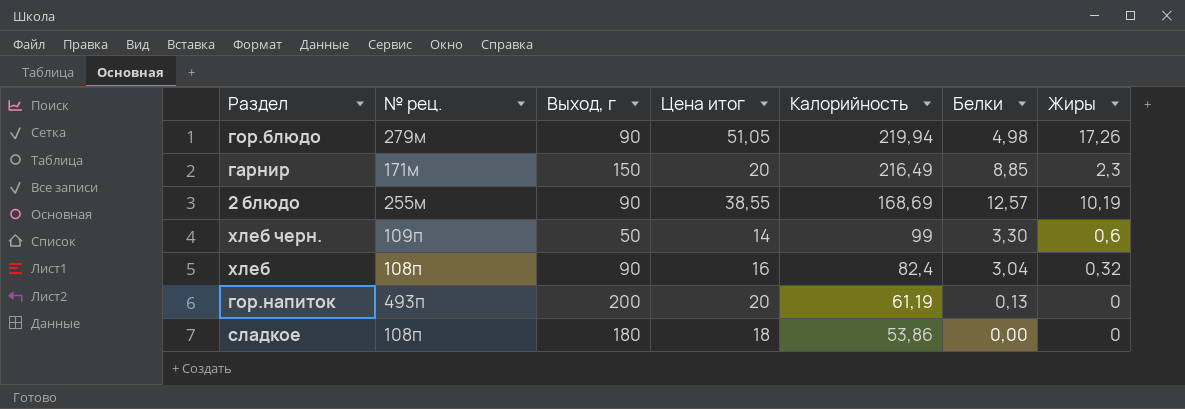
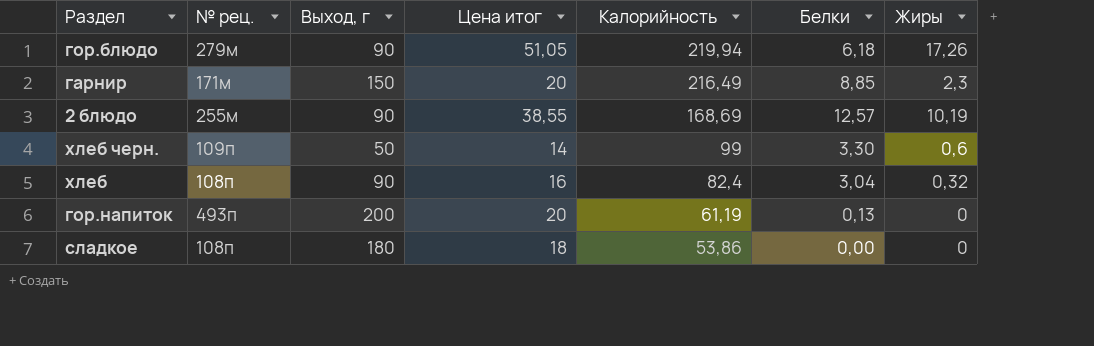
гор.блюдо | Белки: 4,98 -> 6,18

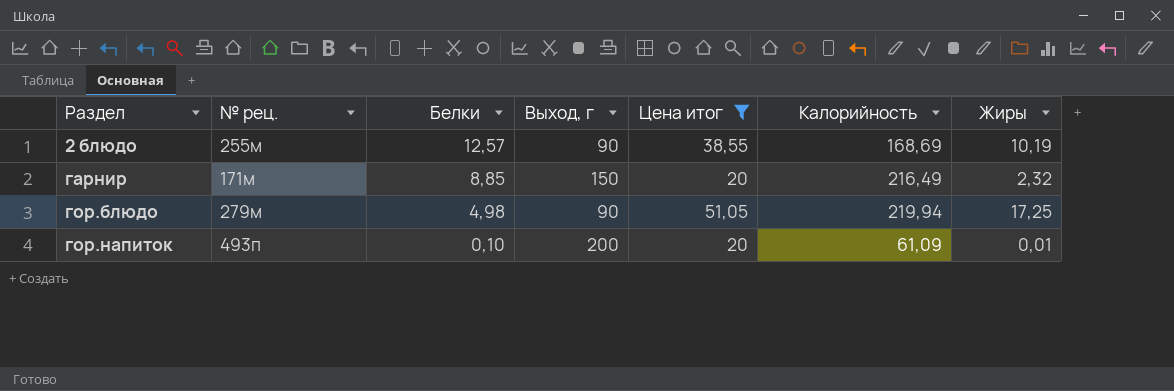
filter: none -> Цена итог >= 20
row order: Калорийность descending -> Раздел ascending
column Белки | position: 6 -> 3
гарнир | Жиры: 2,3 -> 2,32
гор.блюдо | Белки: 6,18 -> 4,98
гор.блюдо | Жиры: 17,26 -> 17,25
гор.напиток | Белки: 0,13 -> 0,10
гор.напиток | Калорийность: 61,19 -> 61,09
гор.напиток | Жиры: 0 -> 0,01

